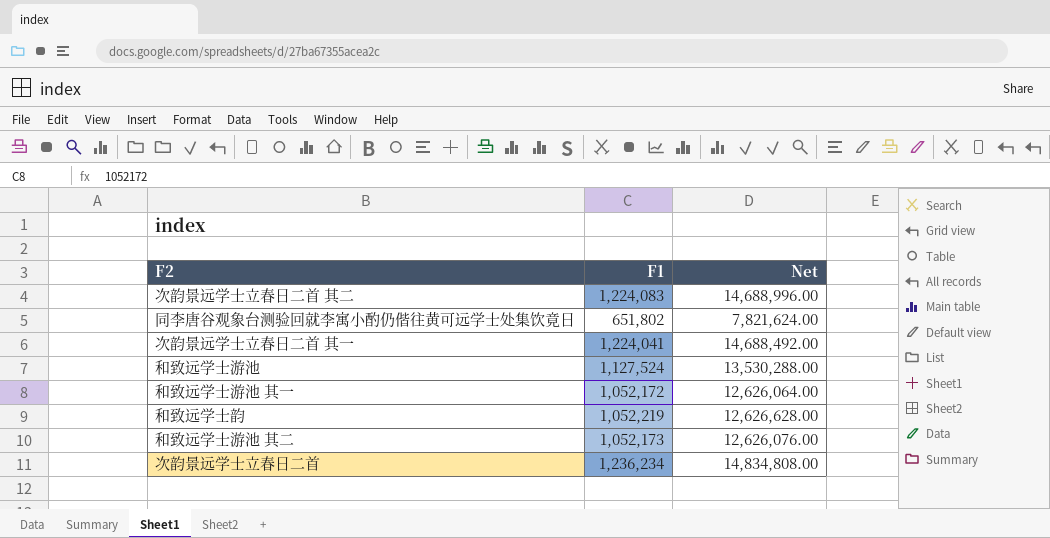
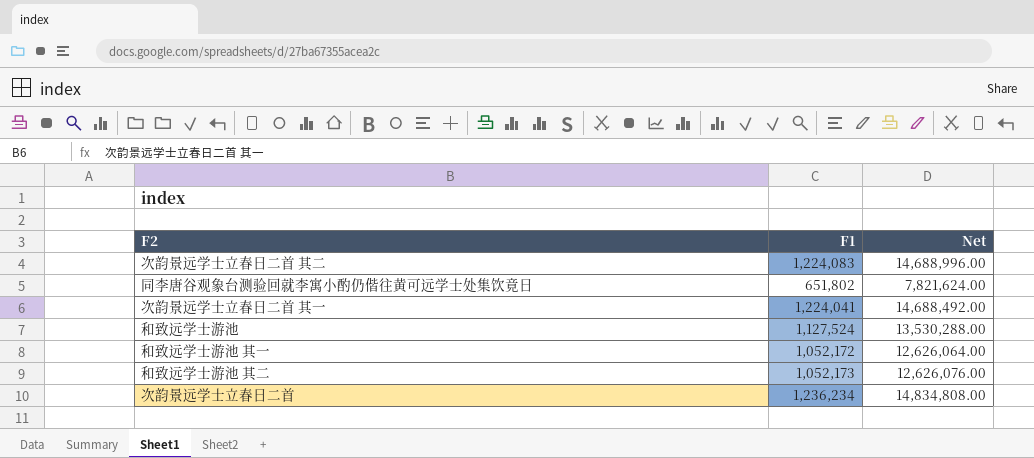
row 和致远学士韵: 1,052,219 | 12,626,628.00 -> none

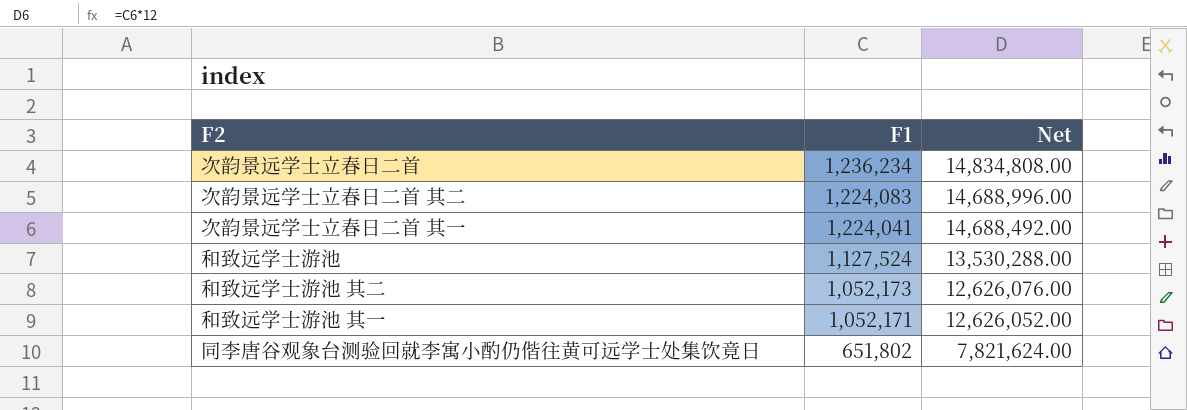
row order: none -> F1 descending
和致远学士游池 其一 | F1: 1,052,172 -> 1,052,171
和致远学士游池 其一 | Net: 12,626,064.00 -> 12,626,052.00

